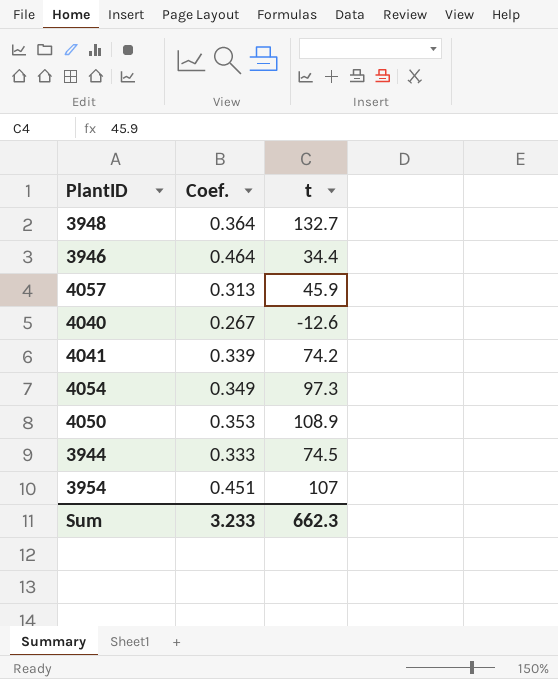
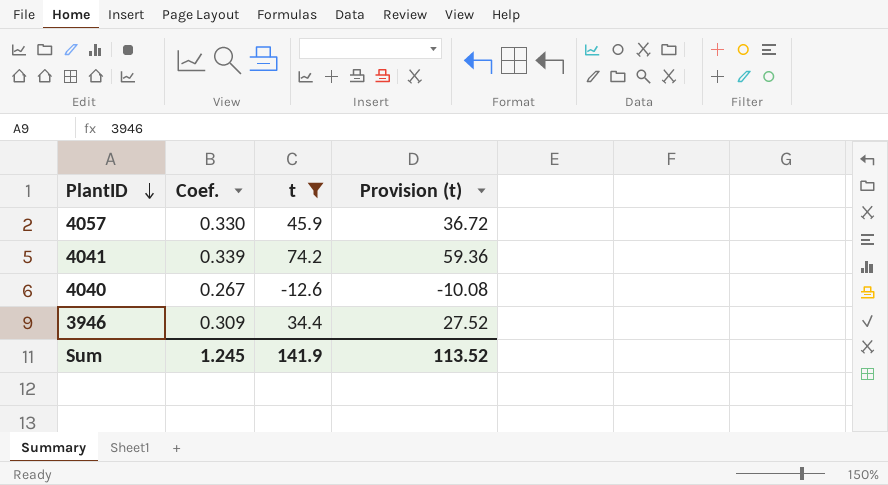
filter: none -> t <= 74.2
row order: none -> PlantID descending
column Provision (t) | formula: none -> [t] * 0.8
4057 | Coef.: 0.313 -> 0.330
3946 | Coef.: 0.464 -> 0.309
Sum | Coef.: 3.233 -> 1.245
Sum | t: 662.3 -> 141.9

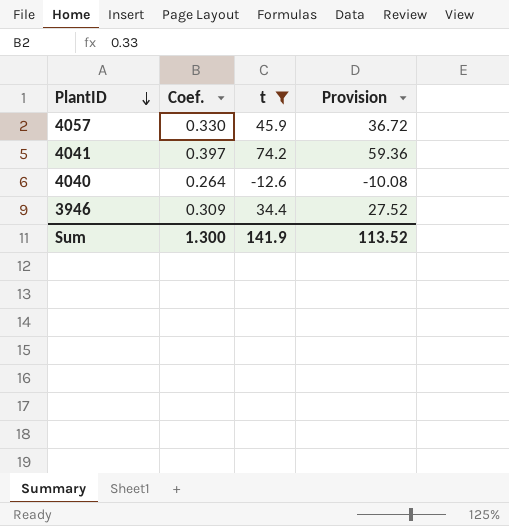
column name: Provision (t) -> Provision
4041 | Coef.: 0.339 -> 0.397
4040 | Coef.: 0.267 -> 0.264
Sum | Coef.: 1.245 -> 1.300

